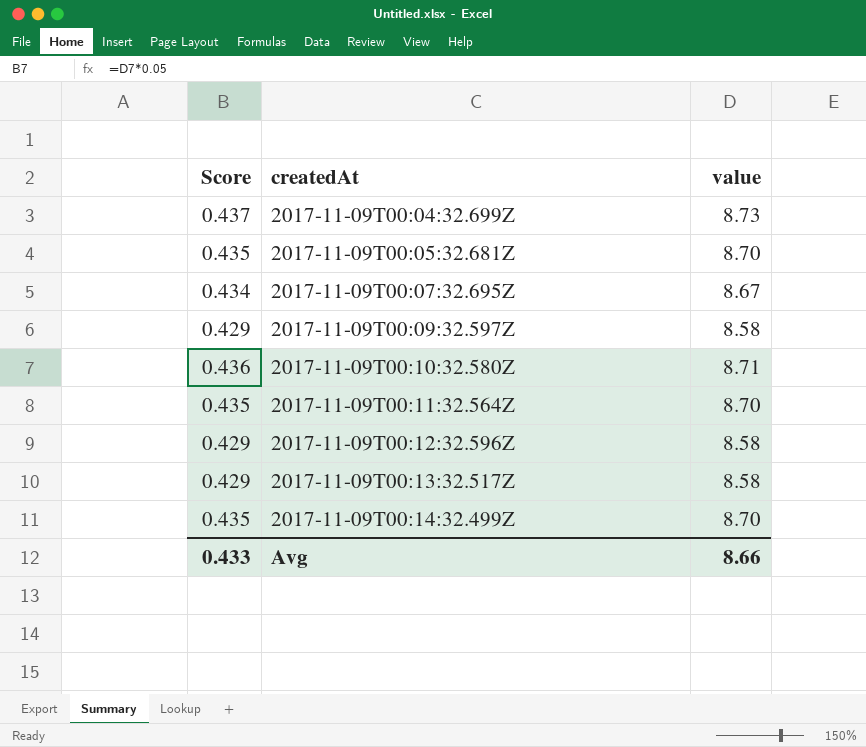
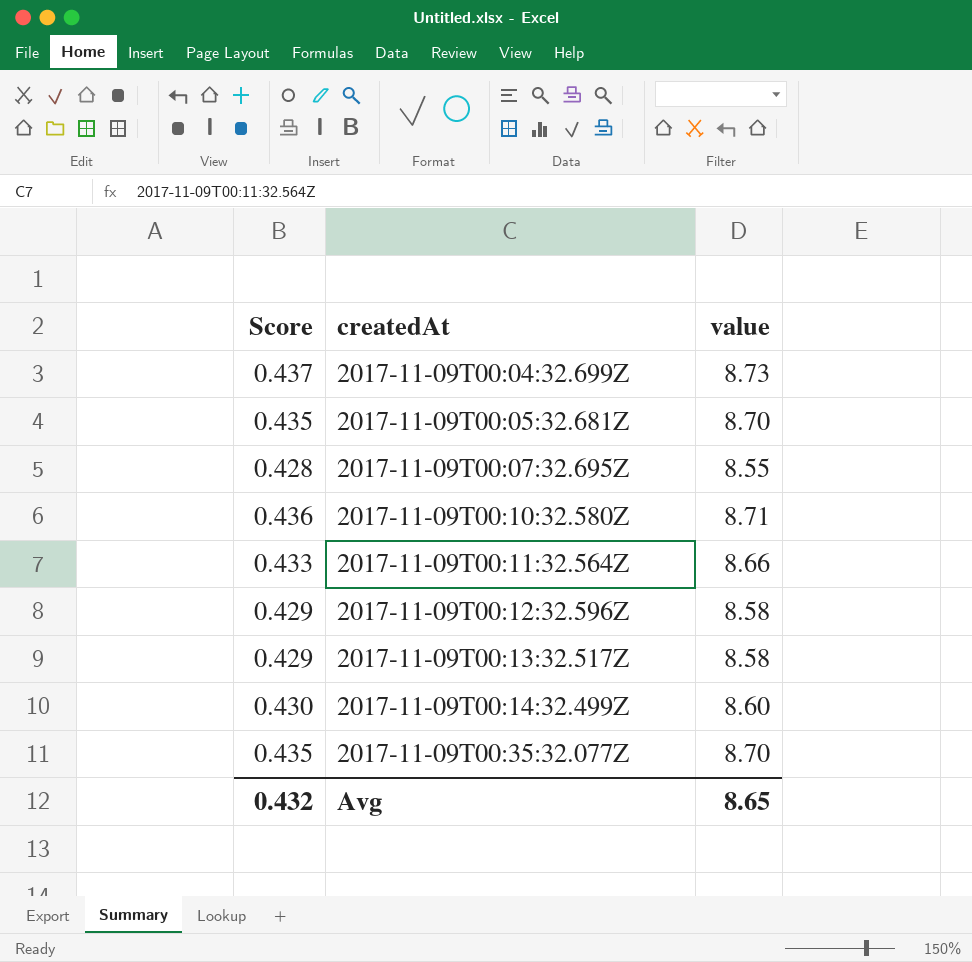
row 2017-11-09T00:09:32.597Z: 0.429 | 8.58 -> none
2017-11-09T00:07:32.695Z | Score: 0.434 -> 0.428
2017-11-09T00:07:32.695Z | value: 8.67 -> 8.55
2017-11-09T00:11:32.564Z | Score: 0.435 -> 0.433
2017-11-09T00:11:32.564Z | value: 8.70 -> 8.66
2017-11-09T00:14:32.499Z | Score: 0.435 -> 0.430
2017-11-09T00:14:32.499Z | value: 8.70 -> 8.60
row 2017-11-09T00:35:32.077Z: none -> 0.435 | 8.70
Avg | Score: 0.433 -> 0.432
Avg | value: 8.66 -> 8.65

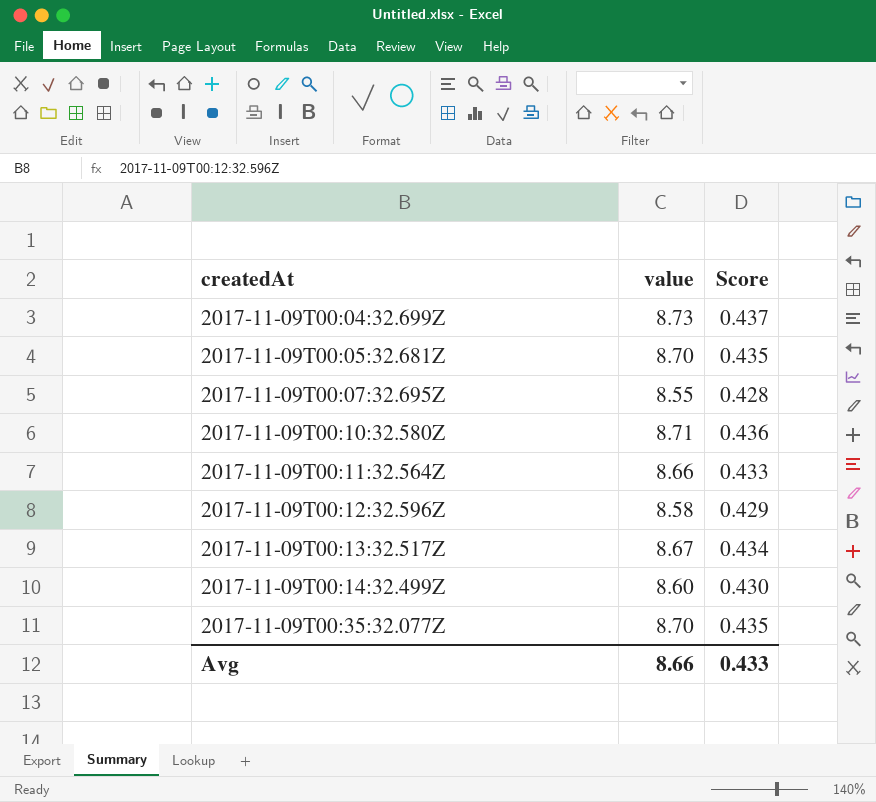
column Score | position: 1 -> 3
2017-11-09T00:13:32.517Z | value: 8.58 -> 8.67
2017-11-09T00:13:32.517Z | Score: 0.429 -> 0.434
Avg | value: 8.65 -> 8.66
Avg | Score: 0.432 -> 0.433

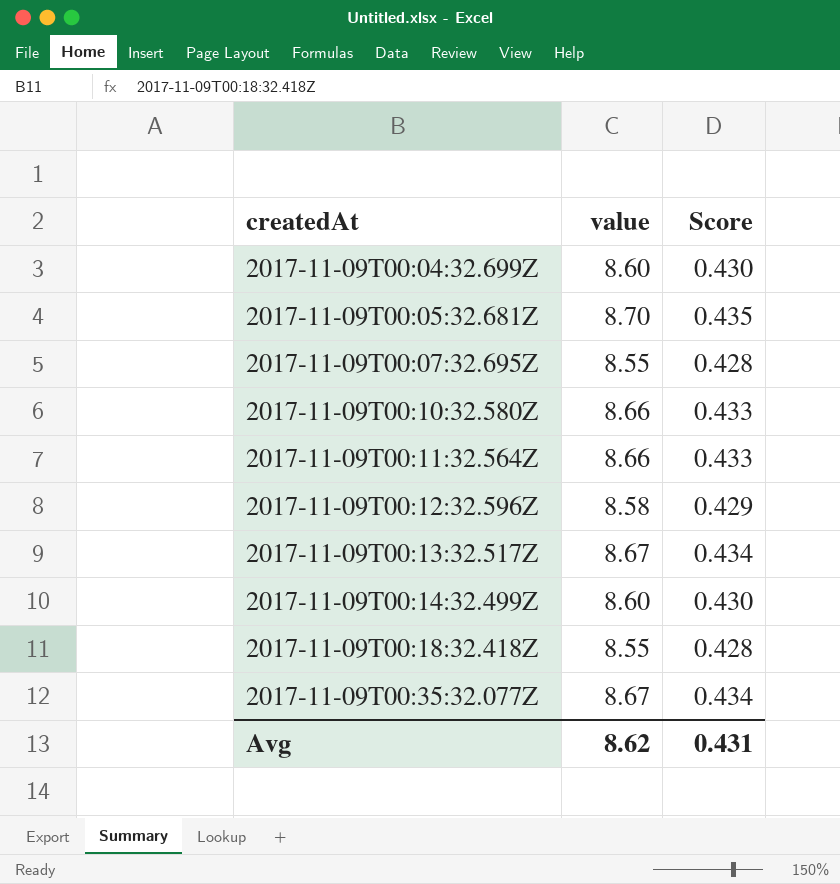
2017-11-09T00:04:32.699Z | value: 8.73 -> 8.60
2017-11-09T00:04:32.699Z | Score: 0.437 -> 0.430
2017-11-09T00:10:32.580Z | value: 8.71 -> 8.66
2017-11-09T00:10:32.580Z | Score: 0.436 -> 0.433
row 2017-11-09T00:18:32.418Z: none -> 8.55 | 0.428
2017-11-09T00:35:32.077Z | value: 8.70 -> 8.67
2017-11-09T00:35:32.077Z | Score: 0.435 -> 0.434
Avg | value: 8.66 -> 8.62
Avg | Score: 0.433 -> 0.431

